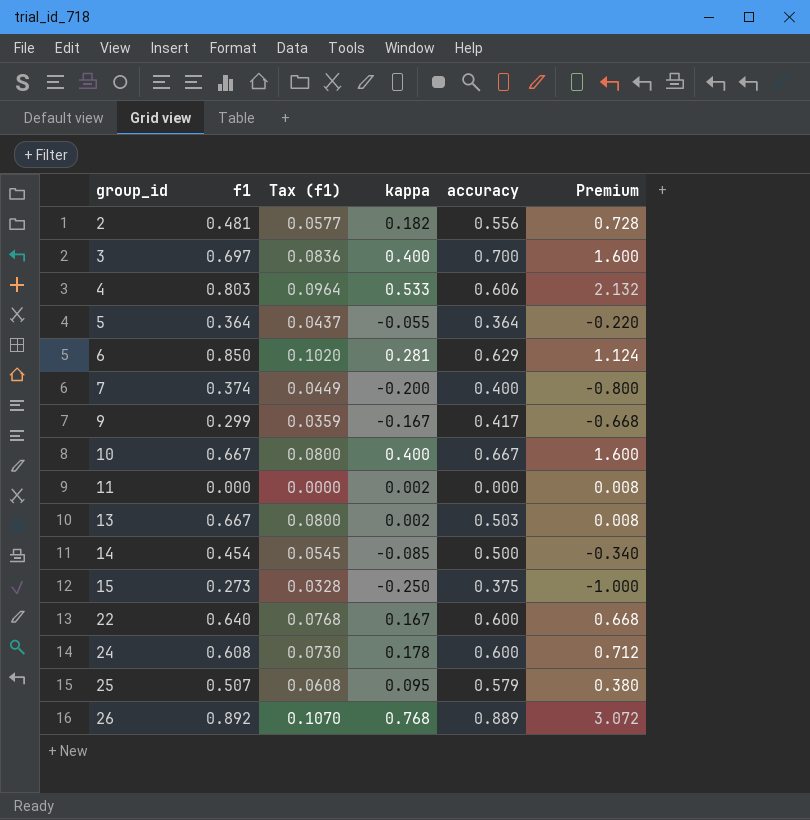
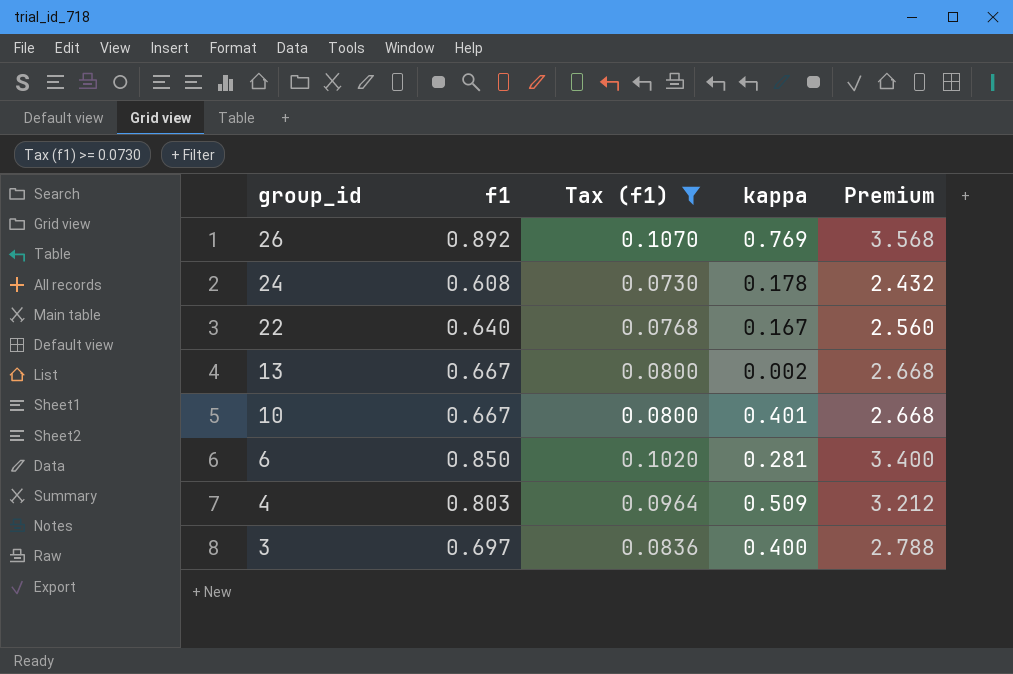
filter: none -> Tax (f1) >= 0.0730
row order: group_id ascending -> group_id descending
column accuracy | position: 5 -> none
column Premium | formula: [kappa] * 4 -> [f1] * 4
26 | kappa: 0.768 -> 0.769
10 | kappa: 0.400 -> 0.401
4 | kappa: 0.533 -> 0.509

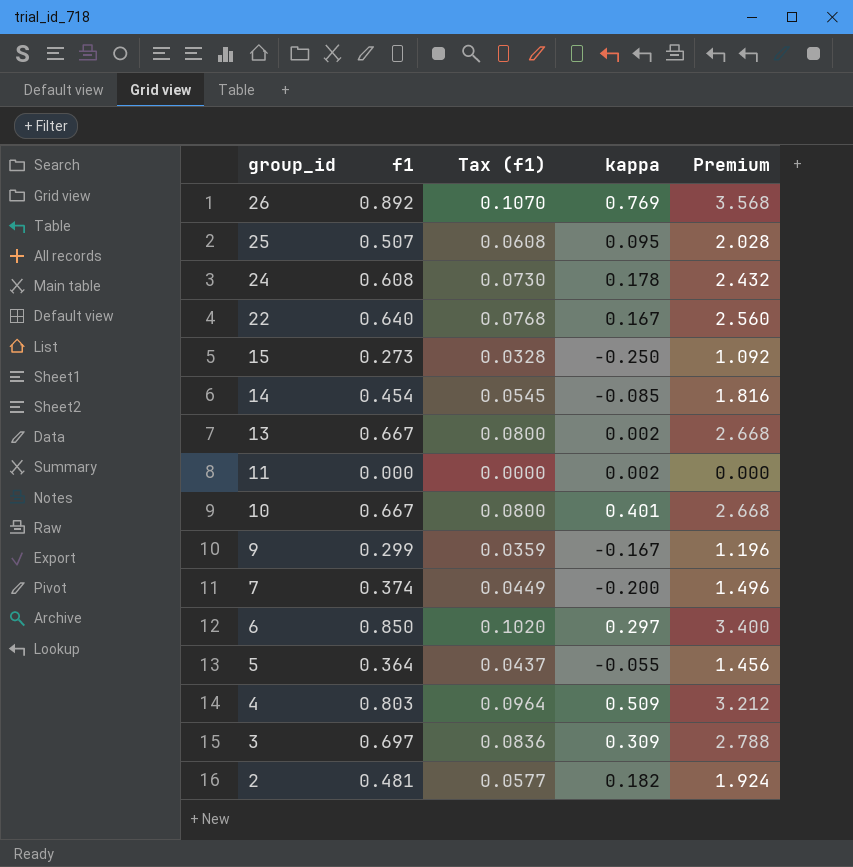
filter: Tax (f1) >= 0.0730 -> none
6 | kappa: 0.281 -> 0.297
3 | kappa: 0.400 -> 0.309

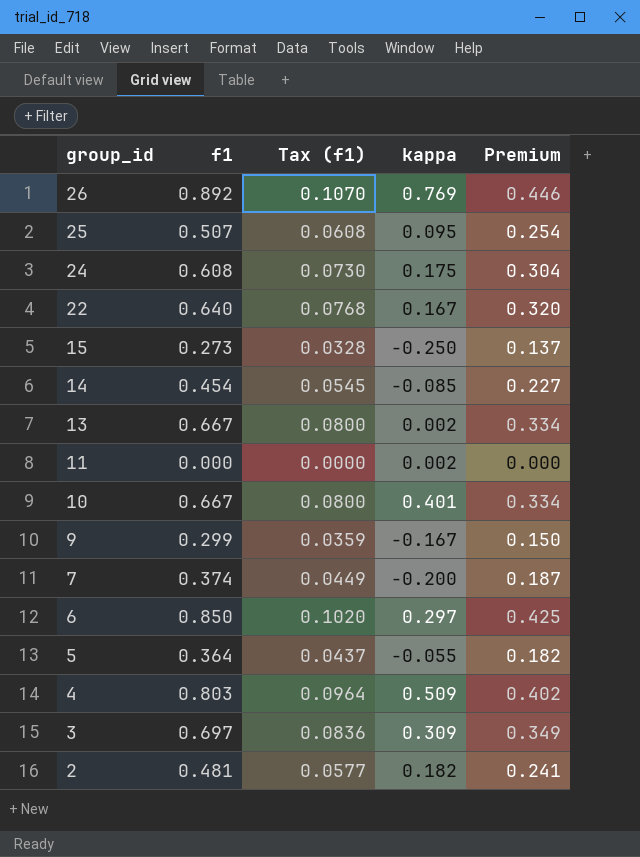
column Premium | formula: [f1] * 4 -> [f1] * 0.5
24 | kappa: 0.178 -> 0.175

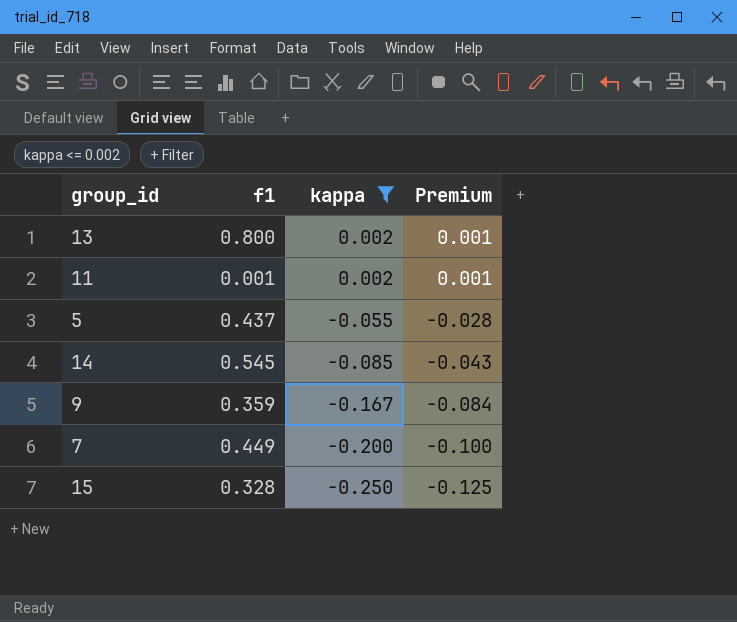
filter: none -> kappa <= 0.002
row order: group_id descending -> kappa descending
column Tax (f1) | formula: [f1] * 0.12 -> none
column Premium | formula: [f1] * 0.5 -> [kappa] * 0.5
13 | f1: 0.667 -> 0.800
11 | f1: 0.000 -> 0.001
5 | f1: 0.364 -> 0.437
14 | f1: 0.454 -> 0.545
9 | f1: 0.299 -> 0.359
7 | f1: 0.374 -> 0.449
15 | f1: 0.273 -> 0.328

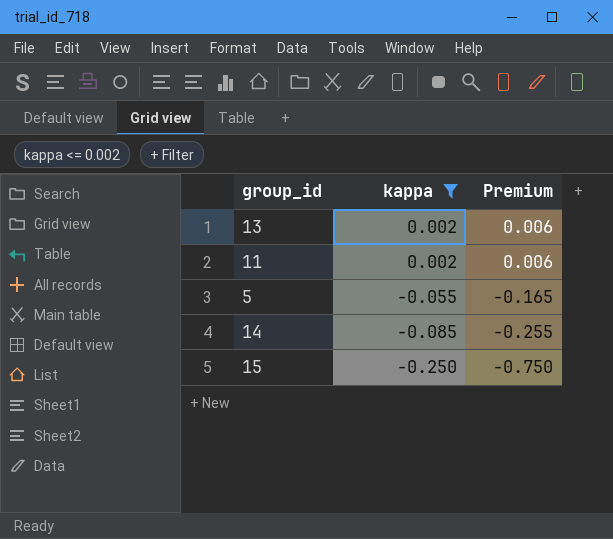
column f1 | position: 2 -> none
column Premium | formula: [kappa] * 0.5 -> [kappa] * 3
row 9: 0.359 | -0.167 | -0.084 -> none
row 7: 0.449 | -0.200 | -0.100 -> none

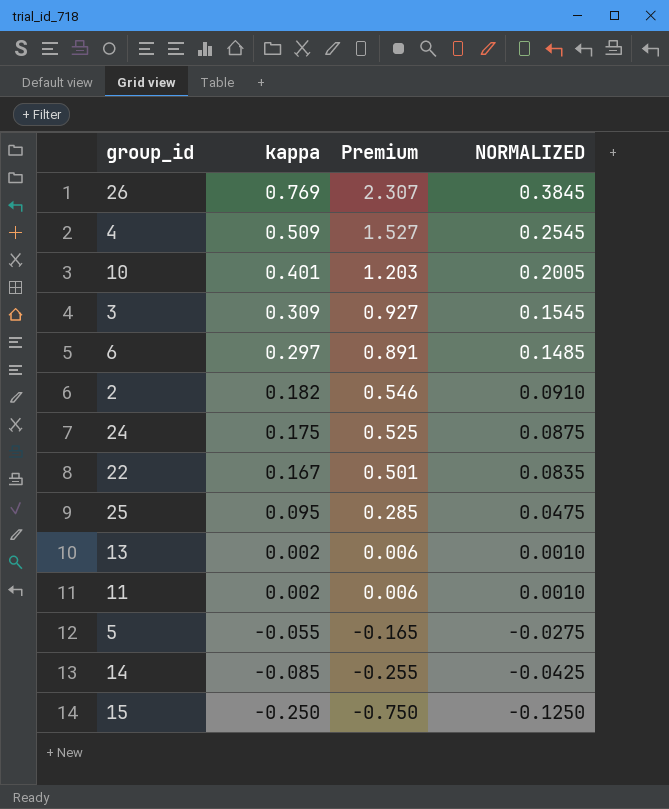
filter: kappa <= 0.002 -> none
column NORMALIZED | formula: none -> [kappa] * 0.5

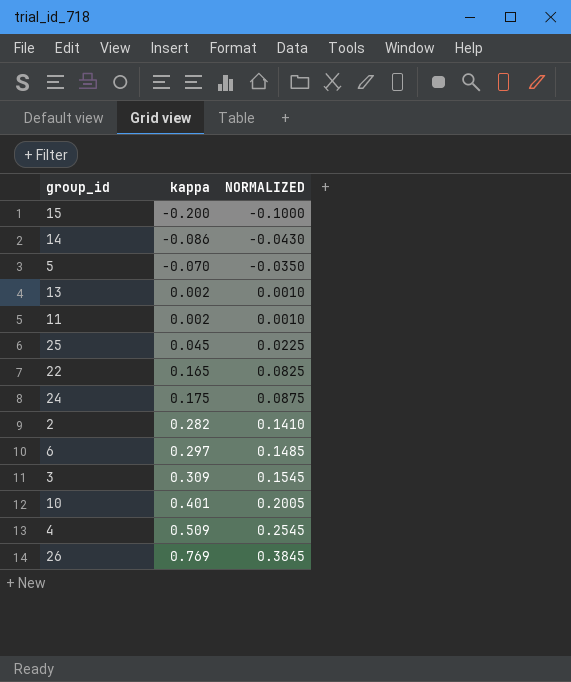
row order: kappa descending -> kappa ascending
column Premium | formula: [kappa] * 3 -> none
15 | kappa: -0.250 -> -0.200
15 | NORMALIZED: -0.1250 -> -0.1000
14 | kappa: -0.085 -> -0.086
14 | NORMALIZED: -0.0425 -> -0.0430
5 | kappa: -0.055 -> -0.070
5 | NORMALIZED: -0.0275 -> -0.0350
25 | kappa: 0.095 -> 0.045
25 | NORMALIZED: 0.0475 -> 0.0225
22 | kappa: 0.167 -> 0.165
22 | NORMALIZED: 0.0835 -> 0.0825
2 | kappa: 0.182 -> 0.282
2 | NORMALIZED: 0.0910 -> 0.1410

